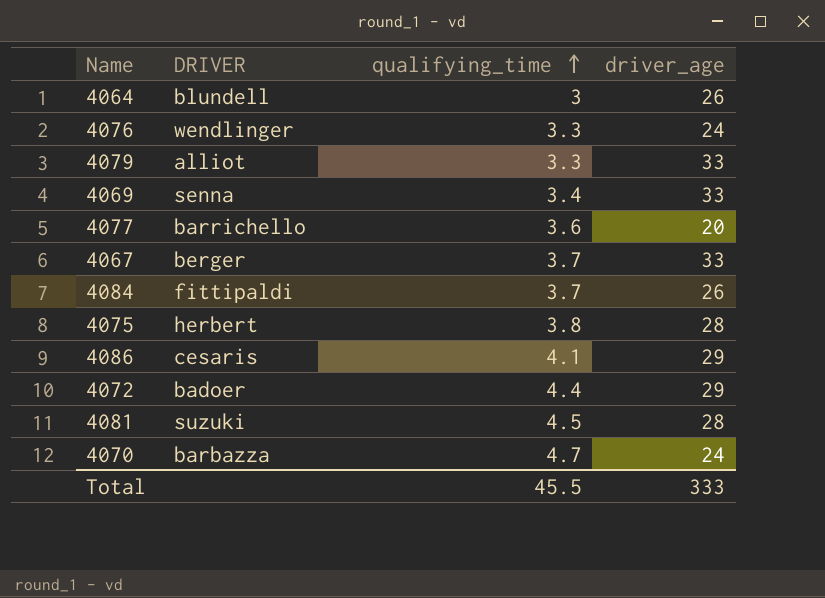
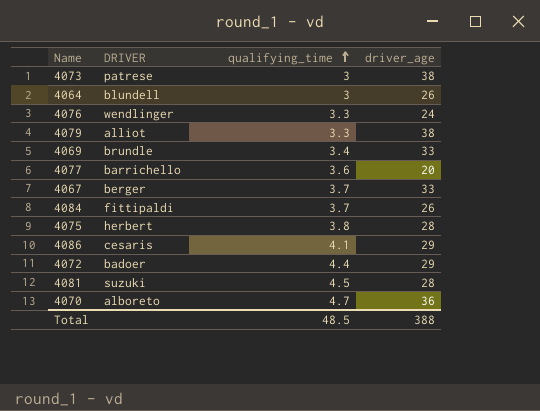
row 4073: none -> patrese | 3 | 38
4079 | driver_age: 33 -> 38
4069 | DRIVER: senna -> brundle
4070 | DRIVER: barbazza -> alboreto
4070 | driver_age: 24 -> 36
Total | qualifying_time: 45.5 -> 48.5
Total | driver_age: 333 -> 388

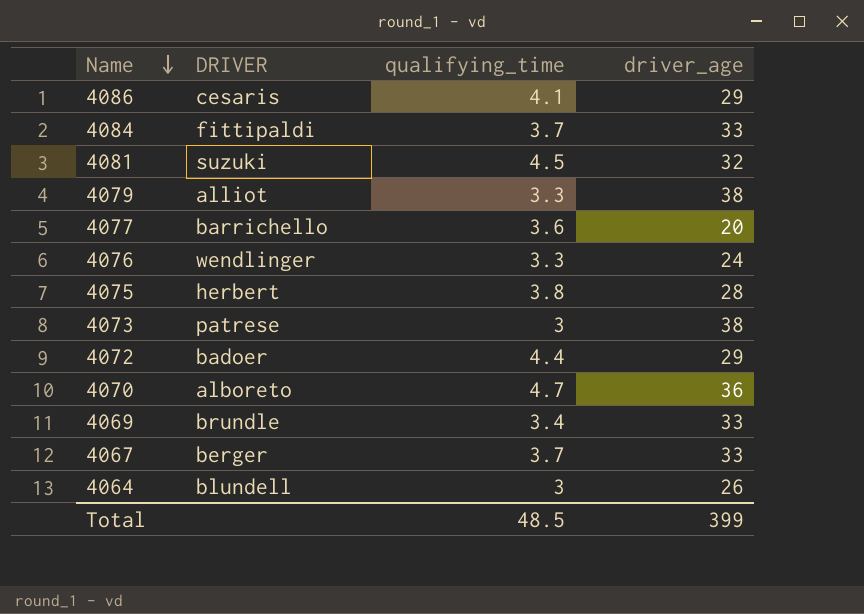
row order: qualifying_time ascending -> Name descending
4084 | driver_age: 26 -> 33
4081 | driver_age: 28 -> 32
Total | driver_age: 388 -> 399

